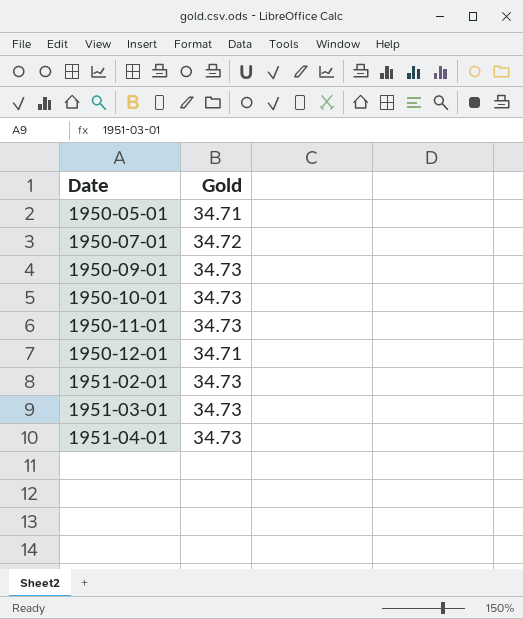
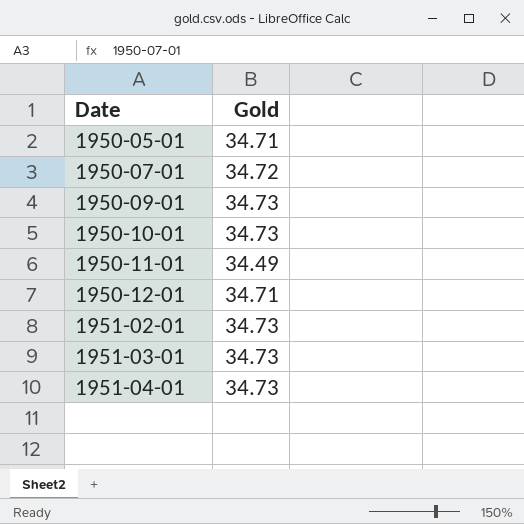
1950-11-01 | Gold: 34.73 -> 34.49

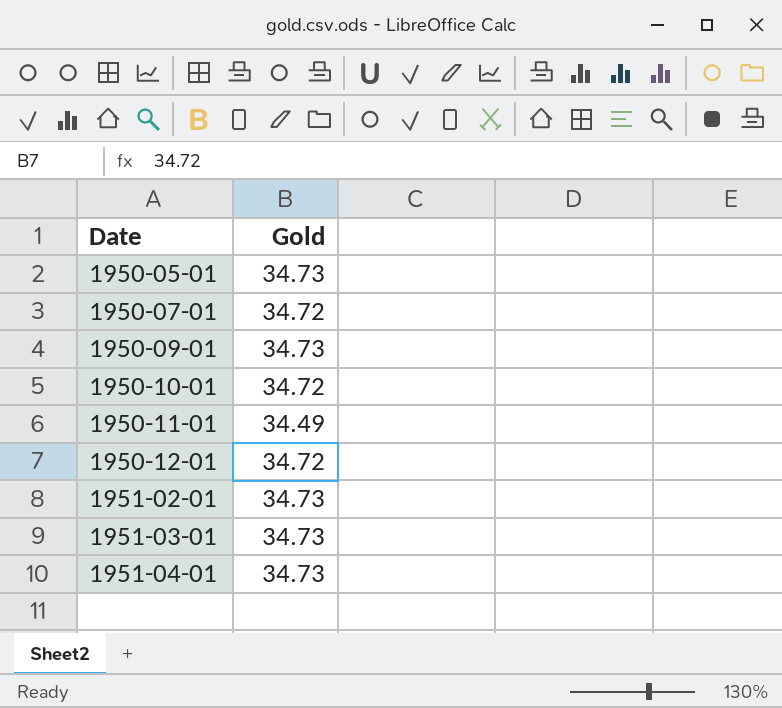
1950-05-01 | Gold: 34.71 -> 34.73
1950-10-01 | Gold: 34.73 -> 34.72
1950-12-01 | Gold: 34.71 -> 34.72

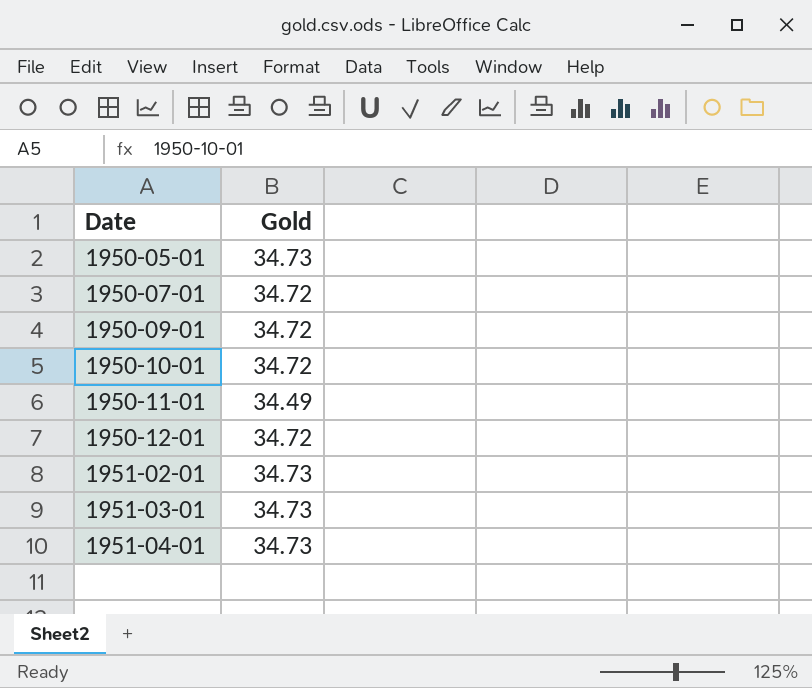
1950-09-01 | Gold: 34.73 -> 34.72

